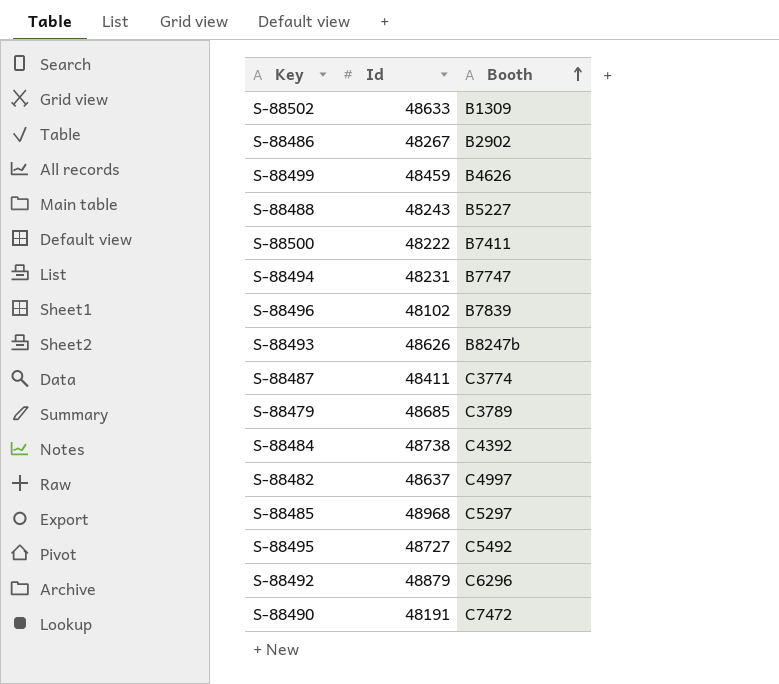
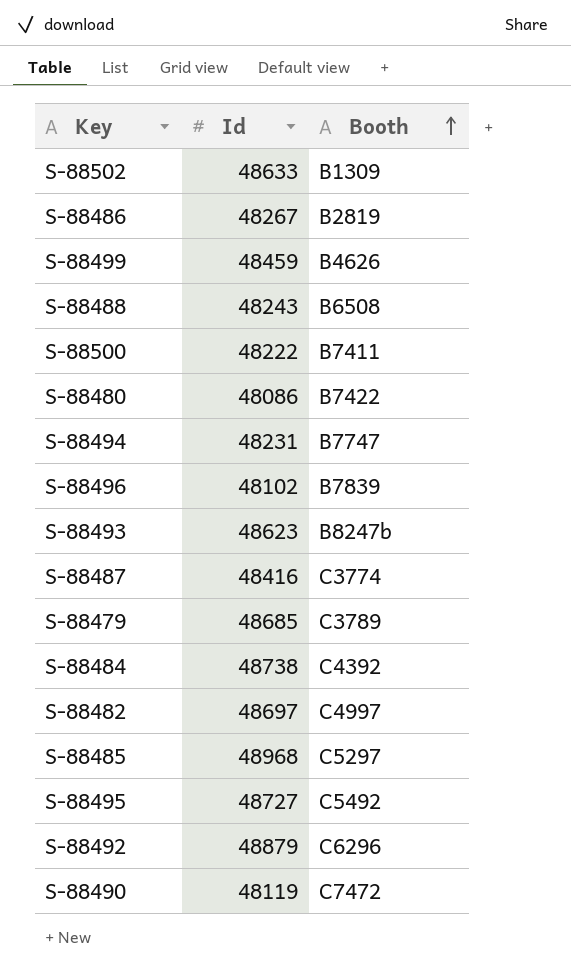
S-88486 | Booth: B2902 -> B2819
S-88488 | Booth: B5227 -> B6508
row S-88480: none -> 48086 | B7422
S-88493 | Id: 48626 -> 48623
S-88487 | Id: 48411 -> 48416
S-88482 | Id: 48637 -> 48697
S-88490 | Id: 48191 -> 48119

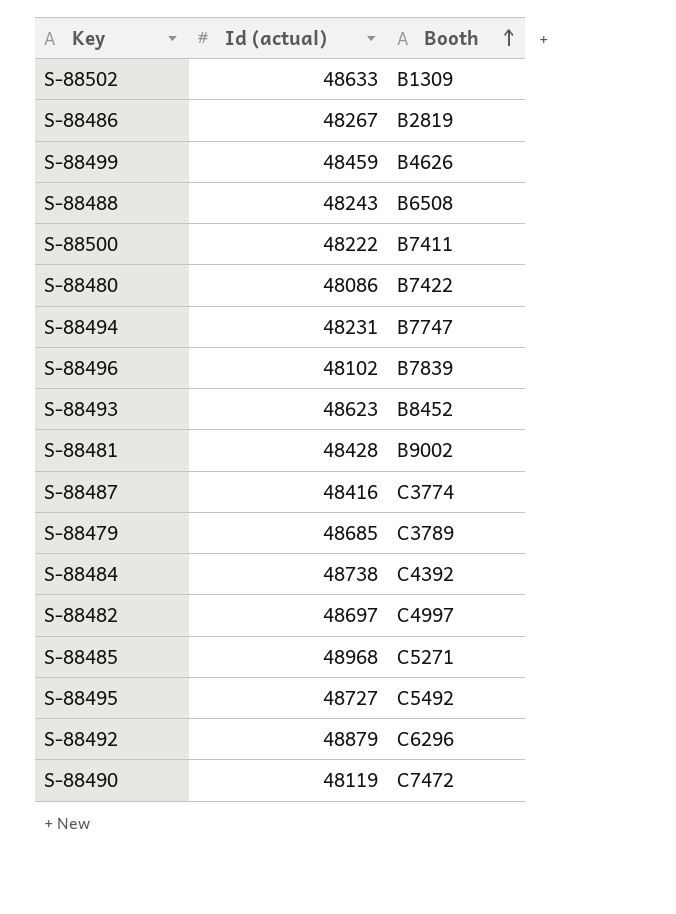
column name: Id -> Id (actual)
S-88493 | Booth: B8247b -> B8452
row S-88481: none -> 48428 | B9002
S-88485 | Booth: C5297 -> C5271

